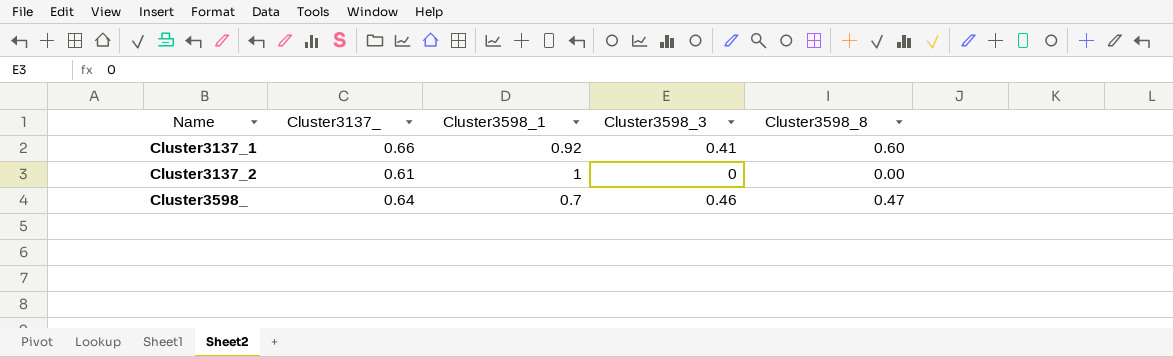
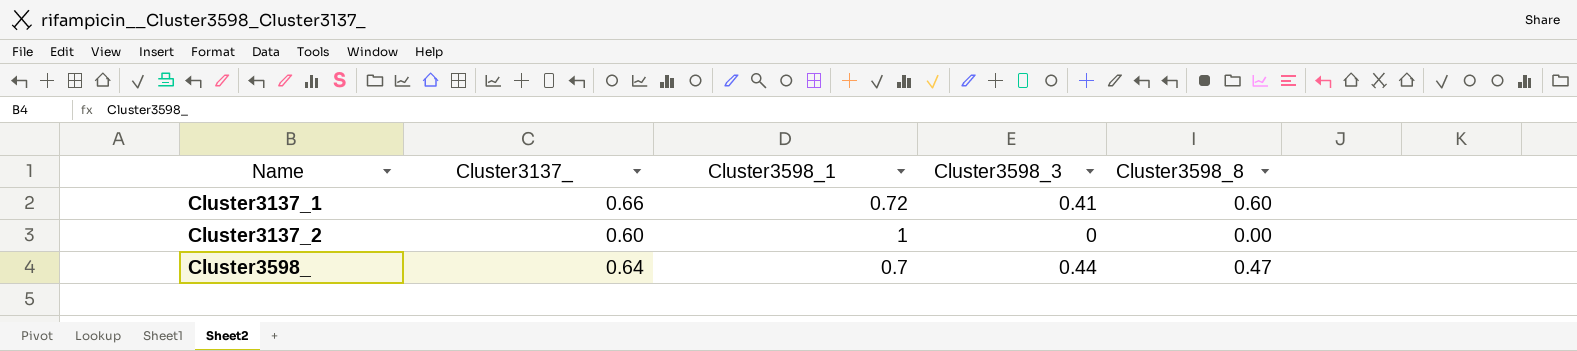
Cluster3137_1 | Cluster3598_1: 0.92 -> 0.72
Cluster3137_2 | Cluster3137_: 0.61 -> 0.60
Cluster3598_ | Cluster3598_3: 0.46 -> 0.44

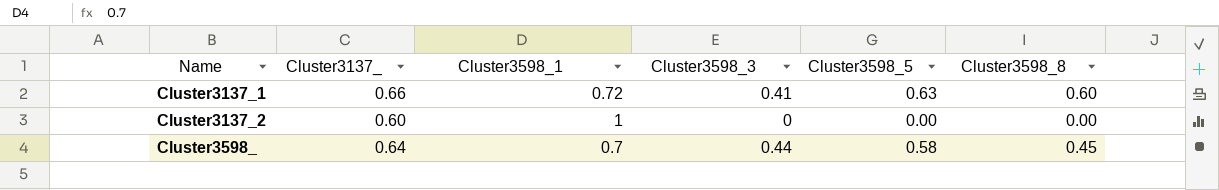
column Cluster3598_5 | position: none -> 5
Cluster3598_ | Cluster3598_8: 0.47 -> 0.45

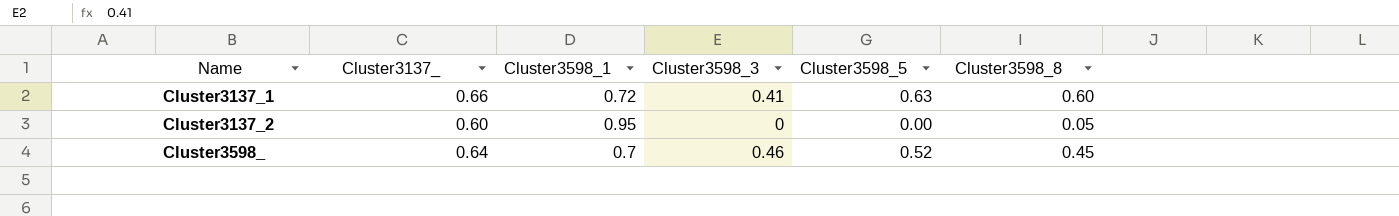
Cluster3137_2 | Cluster3598_1: 1 -> 0.95
Cluster3137_2 | Cluster3598_8: 0.00 -> 0.05
Cluster3598_ | Cluster3598_3: 0.44 -> 0.46
Cluster3598_ | Cluster3598_5: 0.58 -> 0.52

